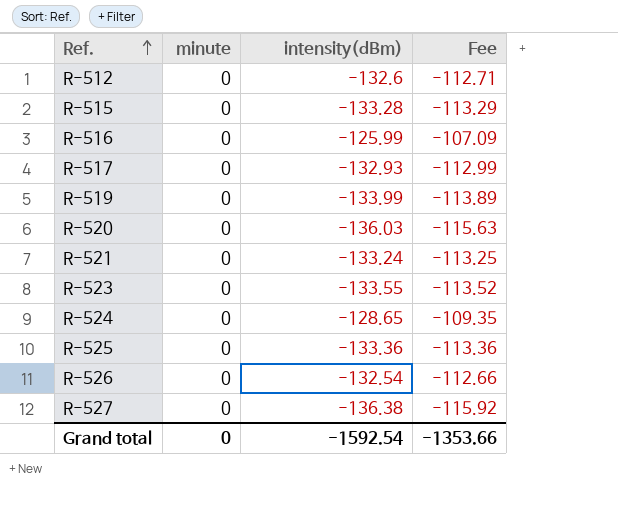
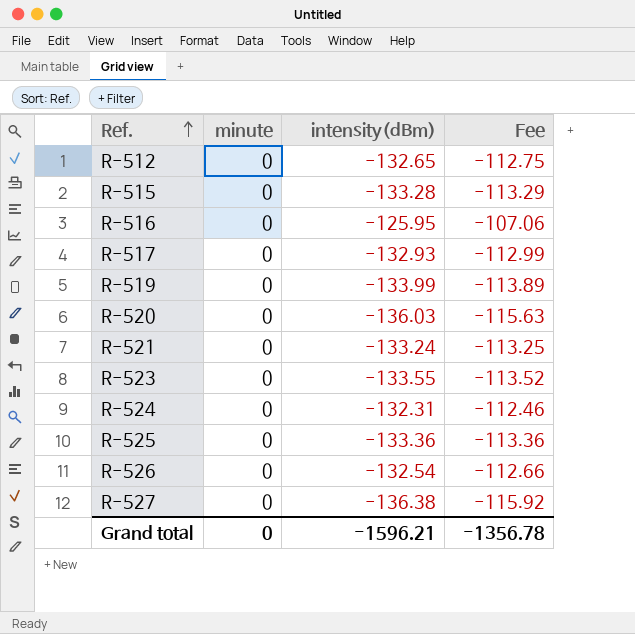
R-512 | intensity(dBm): -132.6 -> -132.65
R-512 | Fee: -112.71 -> -112.75
R-516 | intensity(dBm): -125.99 -> -125.95
R-516 | Fee: -107.09 -> -107.06
R-524 | intensity(dBm): -128.65 -> -132.31
R-524 | Fee: -109.35 -> -112.46
Grand total | intensity(dBm): -1592.54 -> -1596.21
Grand total | Fee: -1353.66 -> -1356.78

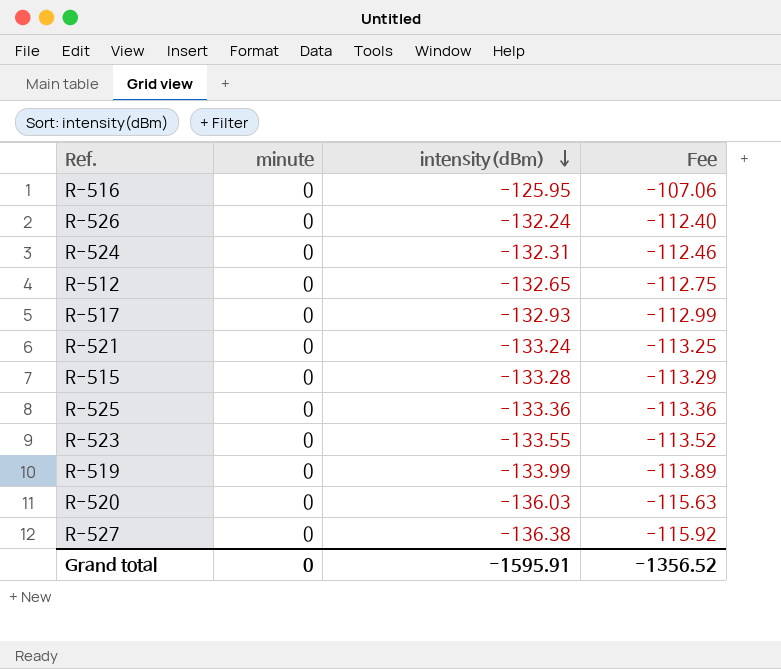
row order: Ref. ascending -> intensity(dBm) descending
R-526 | intensity(dBm): -132.54 -> -132.24
R-526 | Fee: -112.66 -> -112.40
Grand total | intensity(dBm): -1596.21 -> -1595.91
Grand total | Fee: -1356.78 -> -1356.52

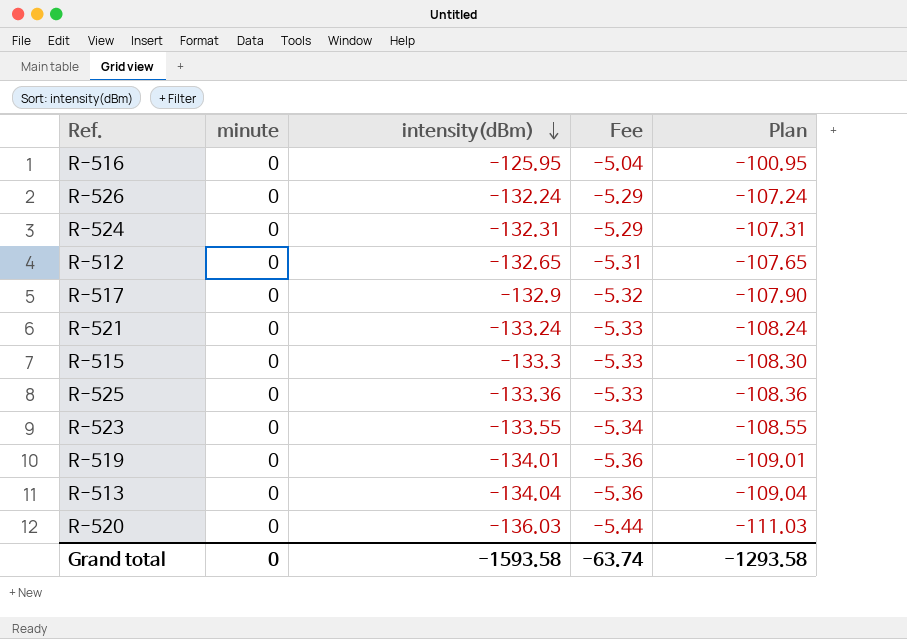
column Fee | formula: [intensity(dBm)] * 0.85 -> [intensity(dBm)] * 0.04
column Plan | formula: none -> [intensity(dBm)] + 25
row R-527: 0 | -136.38 | -115.92 -> none
R-517 | intensity(dBm): -132.93 -> -132.9
R-515 | intensity(dBm): -133.28 -> -133.3
R-519 | intensity(dBm): -133.99 -> -134.01
row R-513: none -> 0 | -134.04 | -5.36 | -109.04
Grand total | intensity(dBm): -1595.91 -> -1593.58
Grand total | Fee: -1356.52 -> -63.74

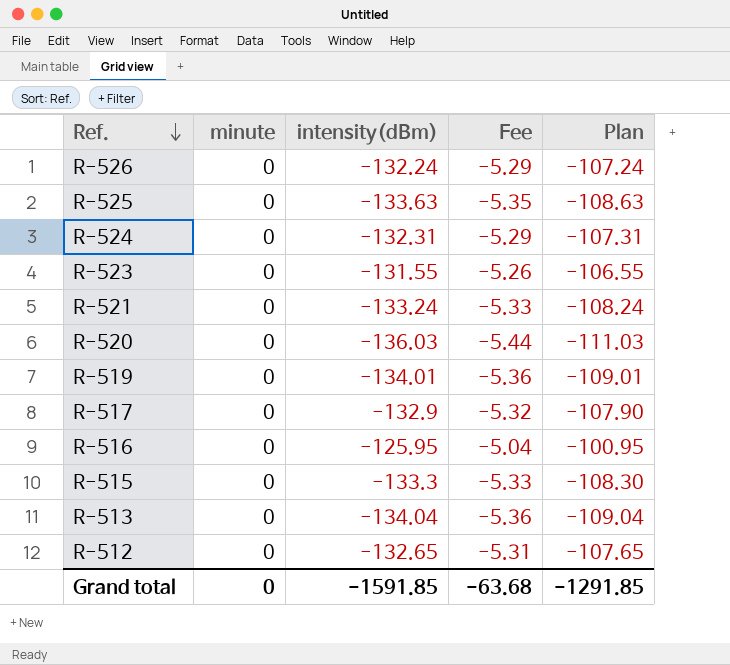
row order: intensity(dBm) descending -> Ref. descending
R-525 | intensity(dBm): -133.36 -> -133.63
R-525 | Fee: -5.33 -> -5.35
R-525 | Plan: -108.36 -> -108.63
R-523 | intensity(dBm): -133.55 -> -131.55
R-523 | Fee: -5.34 -> -5.26
R-523 | Plan: -108.55 -> -106.55
Grand total | intensity(dBm): -1593.58 -> -1591.85
Grand total | Fee: -63.74 -> -63.68
Grand total | Plan: -1293.58 -> -1291.85

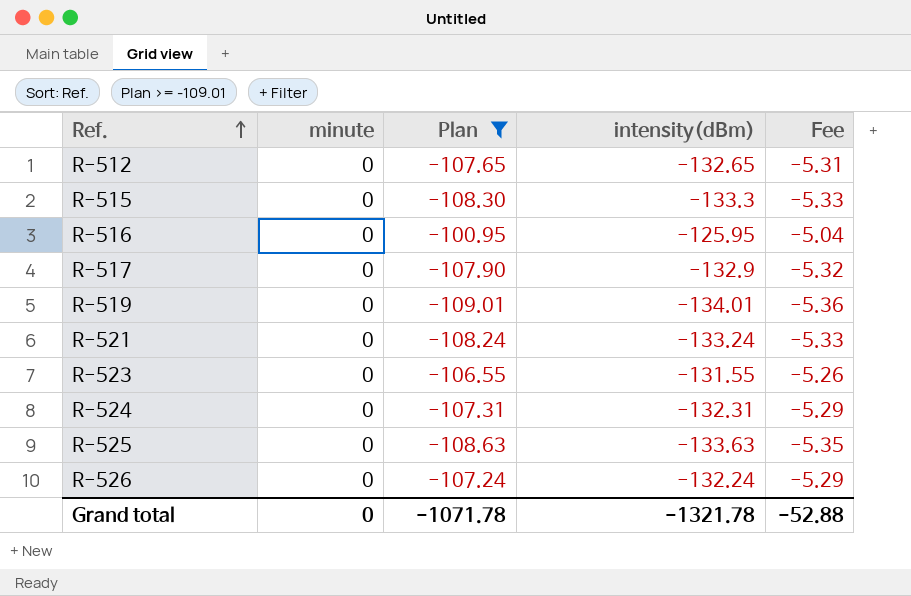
filter: none -> Plan >= -109.01
row order: Ref. descending -> Ref. ascending
column Plan | position: 5 -> 3
Grand total | Plan: -1291.85 -> -1071.78
Grand total | intensity(dBm): -1591.85 -> -1321.78
Grand total | Fee: -63.68 -> -52.88

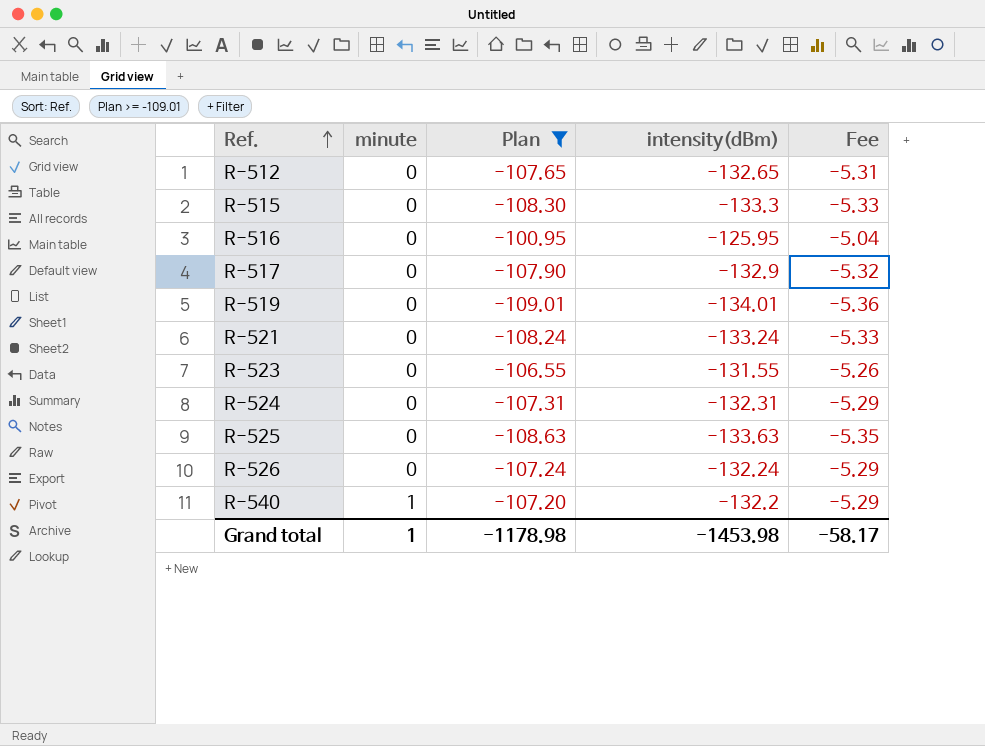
row R-540: none -> 1 | -107.20 | -132.2 | -5.29
Grand total | minute: 0 -> 1
Grand total | Plan: -1071.78 -> -1178.98
Grand total | intensity(dBm): -1321.78 -> -1453.98
Grand total | Fee: -52.88 -> -58.17

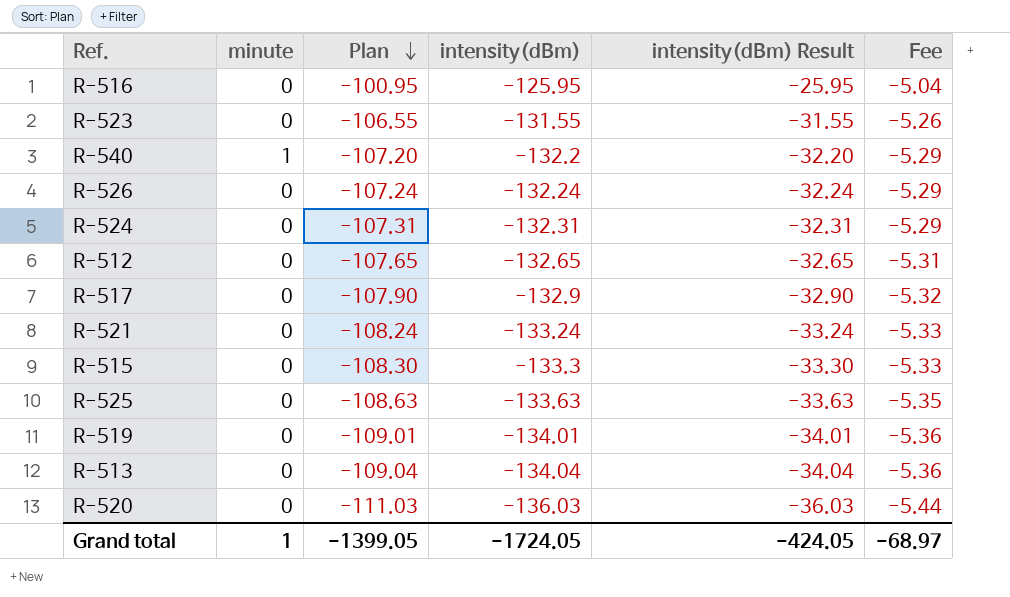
filter: Plan >= -109.01 -> none
row order: Ref. ascending -> Plan descending
column intensity(dBm) Result | formula: none -> [intensity(dBm)] + 100
Grand total | Plan: -1178.98 -> -1399.05
Grand total | intensity(dBm): -1453.98 -> -1724.05
Grand total | Fee: -58.17 -> -68.97

